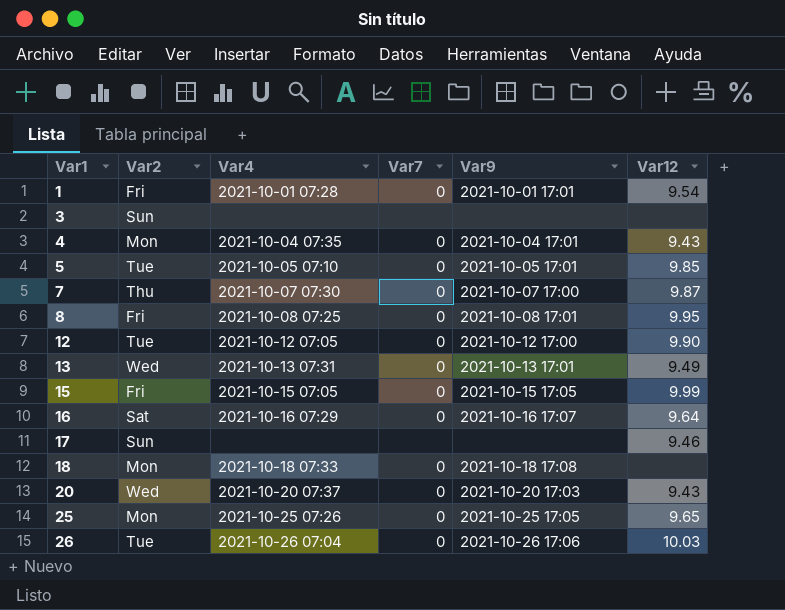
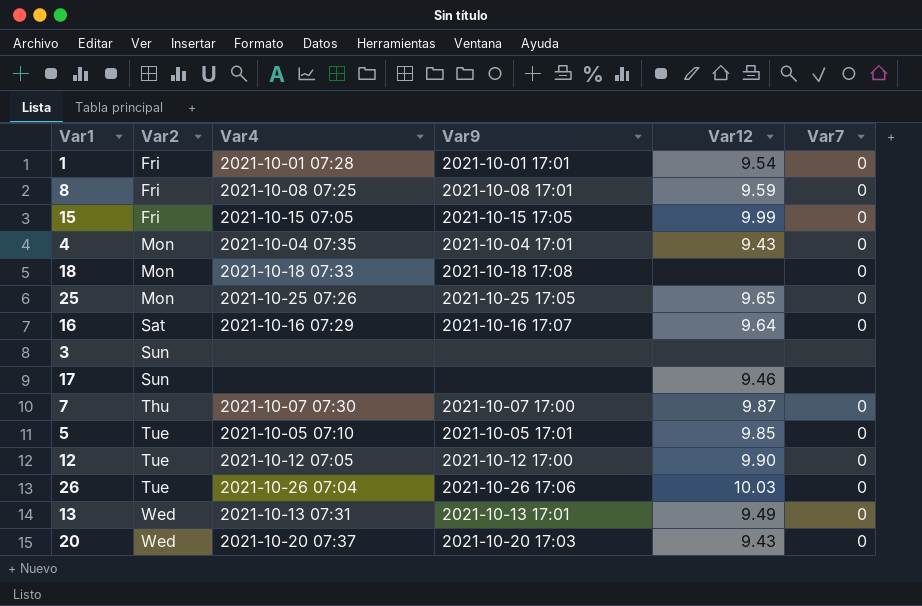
row order: Var1 ascending -> Var2 ascending
column Var7 | position: 4 -> 6
8 | Var12: 9.95 -> 9.59

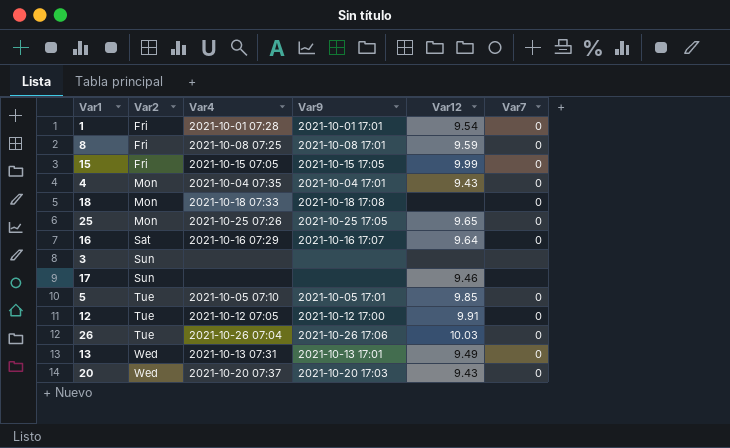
row 7: Thu | 2021-10-07 07:30 | 2021-10-07 17:00 | 9.87 | 0 -> none
12 | Var12: 9.90 -> 9.91

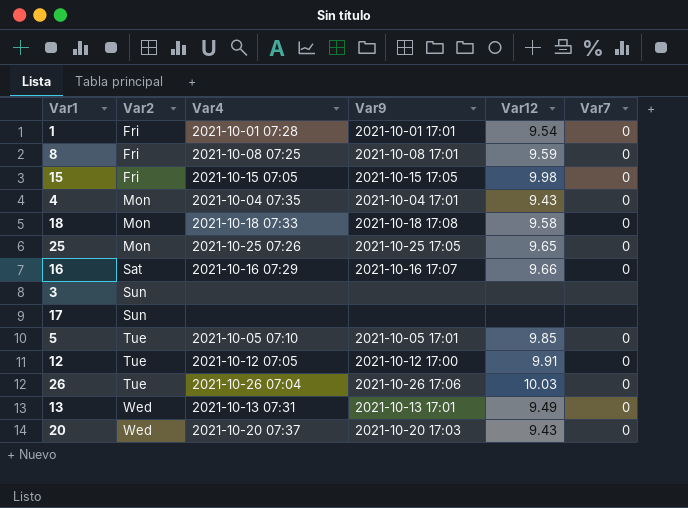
15 | Var12: 9.99 -> 9.98
18 | Var12: none -> 9.58
16 | Var12: 9.64 -> 9.66
17 | Var12: 9.46 -> none

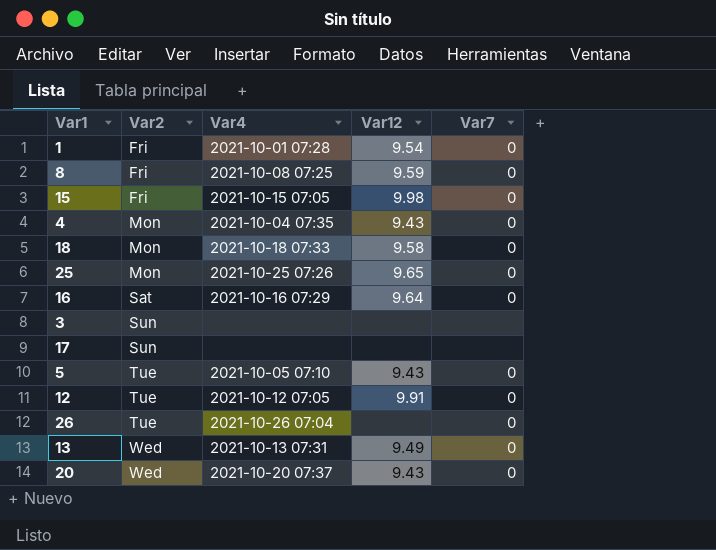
column Var9 | position: 4 -> none
16 | Var12: 9.66 -> 9.64
5 | Var12: 9.85 -> 9.43
26 | Var12: 10.03 -> none

